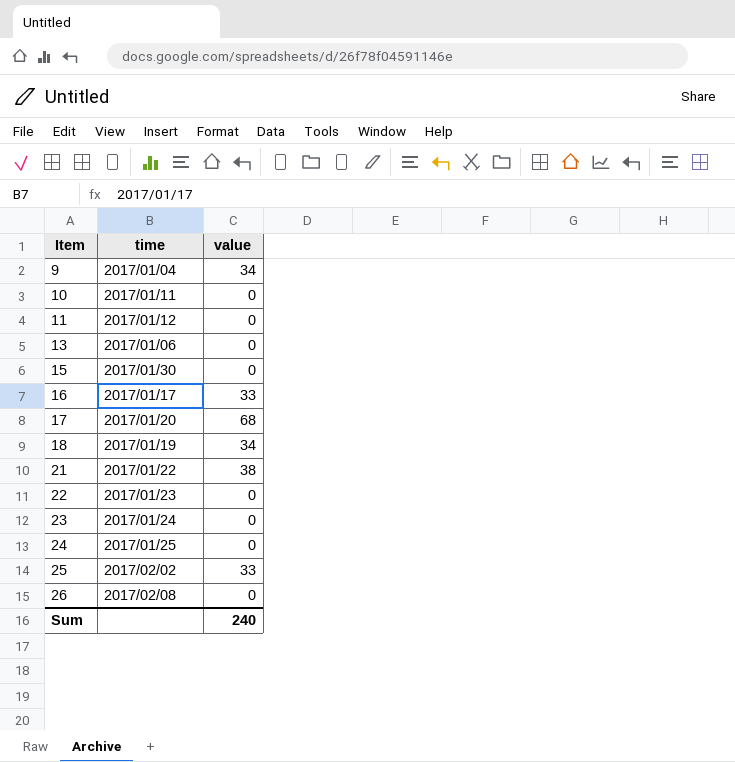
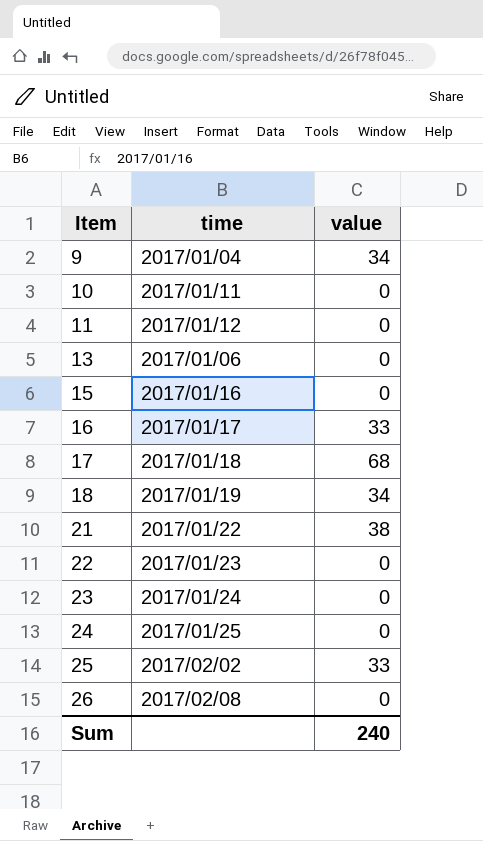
15 | time: 2017/01/30 -> 2017/01/16
17 | time: 2017/01/20 -> 2017/01/18

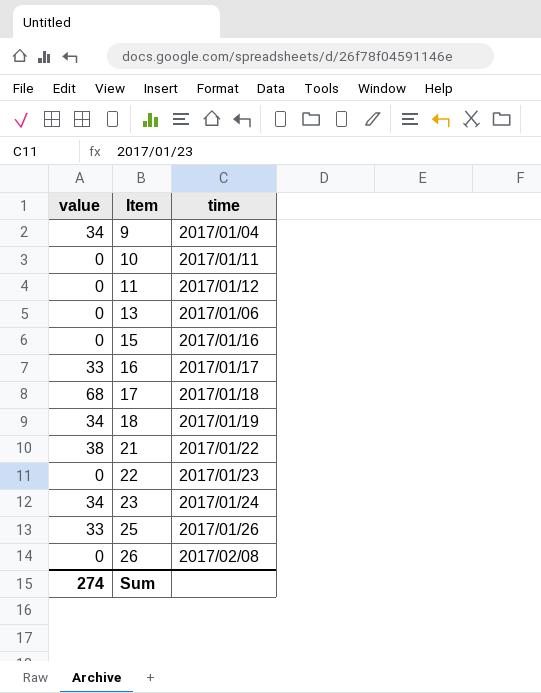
column value | position: 3 -> 1
row 24: 2017/01/25 | 0 -> none
23 | value: 0 -> 34
25 | time: 2017/02/02 -> 2017/01/26
Sum | value: 240 -> 274

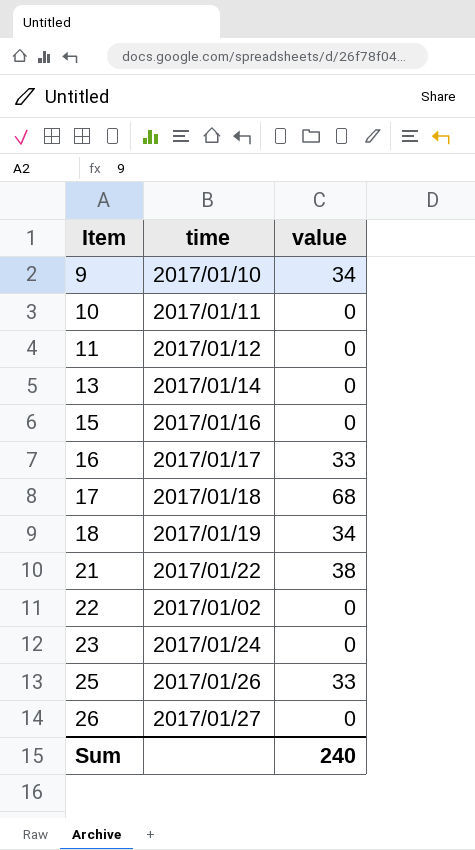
column value | position: 1 -> 3
9 | time: 2017/01/04 -> 2017/01/10
13 | time: 2017/01/06 -> 2017/01/14
22 | time: 2017/01/23 -> 2017/01/02
23 | value: 34 -> 0
26 | time: 2017/02/08 -> 2017/01/27
Sum | value: 274 -> 240

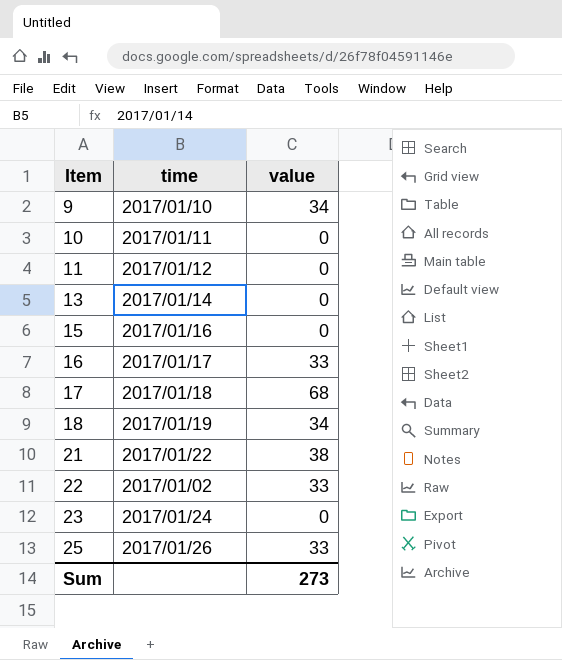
row 26: 2017/01/27 | 0 -> none
22 | value: 0 -> 33
Sum | value: 240 -> 273

